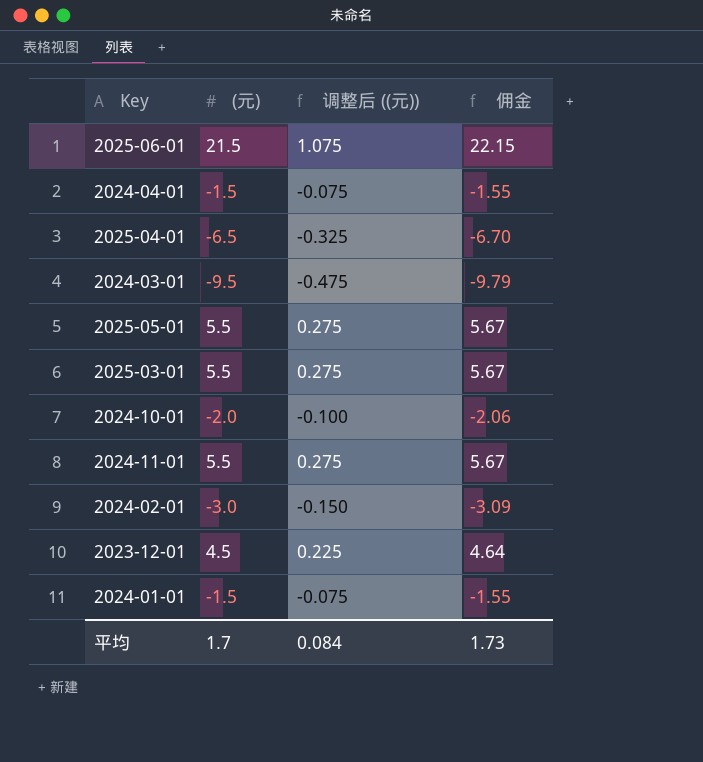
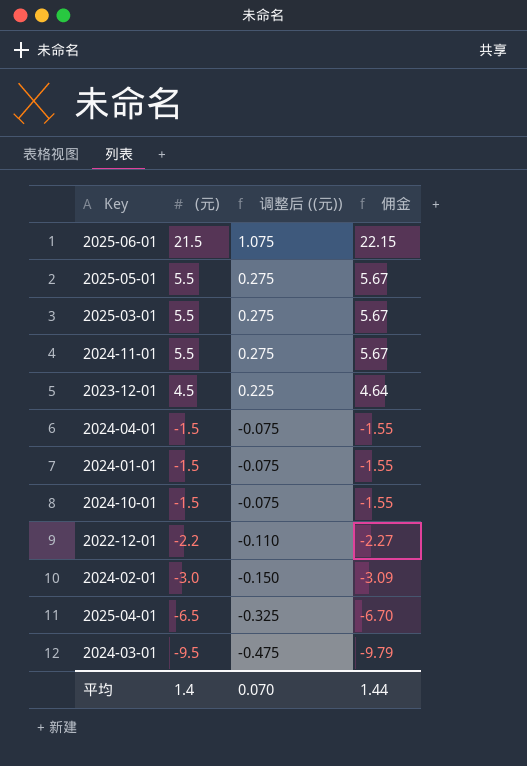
row order: none -> (元) descending
2024-10-01 | (元): -2.0 -> -1.5
2024-10-01 | 调整后 ((元)): -0.100 -> -0.075
2024-10-01 | 佣金: -2.06 -> -1.55
row 2022-12-01: none -> -2.2 | -0.110 | -2.27
平均 | (元): 1.7 -> 1.4
平均 | 调整后 ((元)): 0.084 -> 0.070
平均 | 佣金: 1.73 -> 1.44

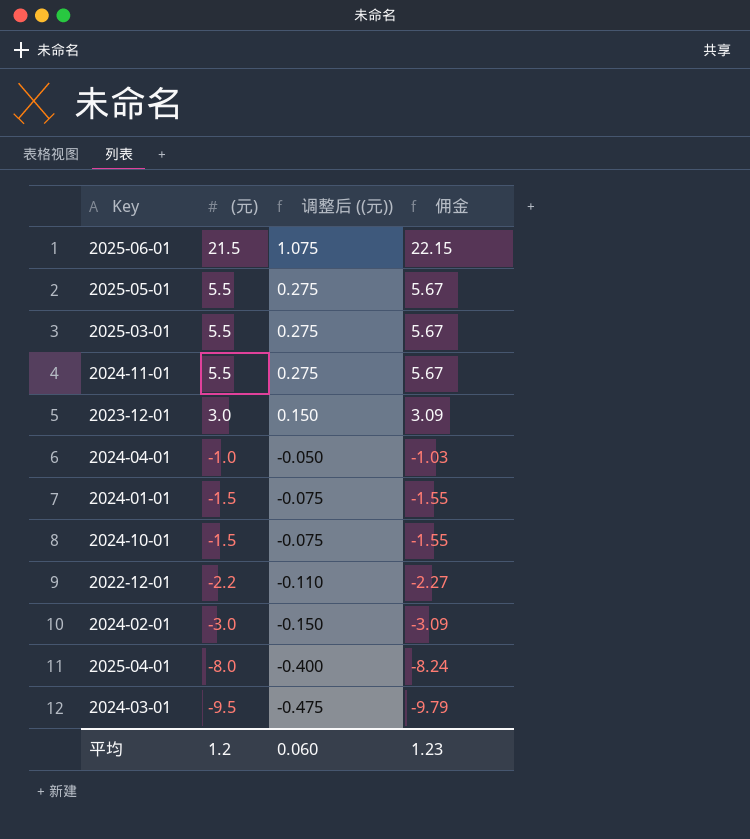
2023-12-01 | (元): 4.5 -> 3.0
2023-12-01 | 调整后 ((元)): 0.225 -> 0.150
2023-12-01 | 佣金: 4.64 -> 3.09
2024-04-01 | (元): -1.5 -> -1.0
2024-04-01 | 调整后 ((元)): -0.075 -> -0.050
2024-04-01 | 佣金: -1.55 -> -1.03
2025-04-01 | (元): -6.5 -> -8.0
2025-04-01 | 调整后 ((元)): -0.325 -> -0.400
2025-04-01 | 佣金: -6.70 -> -8.24
平均 | (元): 1.4 -> 1.2
平均 | 调整后 ((元)): 0.070 -> 0.060
平均 | 佣金: 1.44 -> 1.23

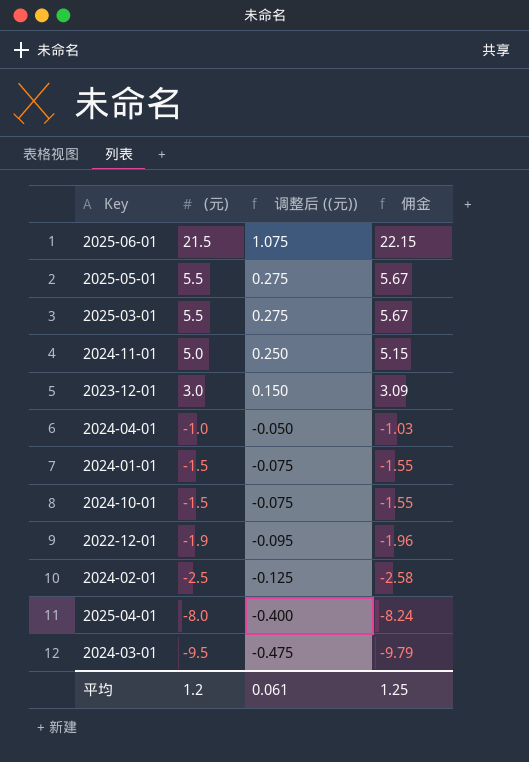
2024-11-01 | (元): 5.5 -> 5.0
2024-11-01 | 调整后 ((元)): 0.275 -> 0.250
2024-11-01 | 佣金: 5.67 -> 5.15
2022-12-01 | (元): -2.2 -> -1.9
2022-12-01 | 调整后 ((元)): -0.110 -> -0.095
2022-12-01 | 佣金: -2.27 -> -1.96
2024-02-01 | (元): -3.0 -> -2.5
2024-02-01 | 调整后 ((元)): -0.150 -> -0.125
2024-02-01 | 佣金: -3.09 -> -2.58
平均 | 调整后 ((元)): 0.060 -> 0.061
平均 | 佣金: 1.23 -> 1.25

